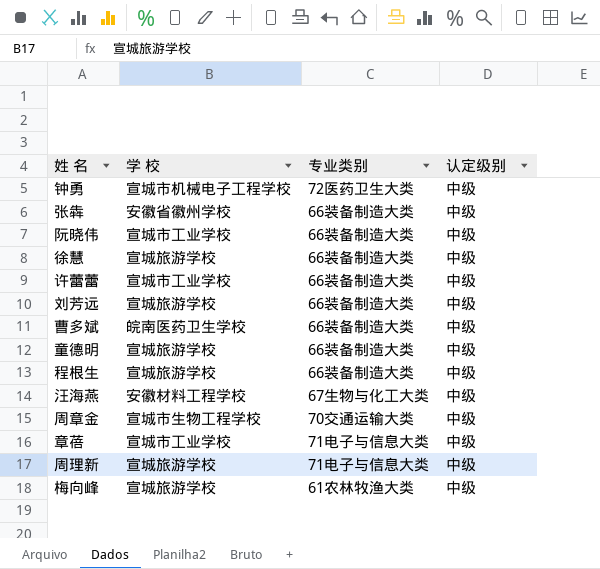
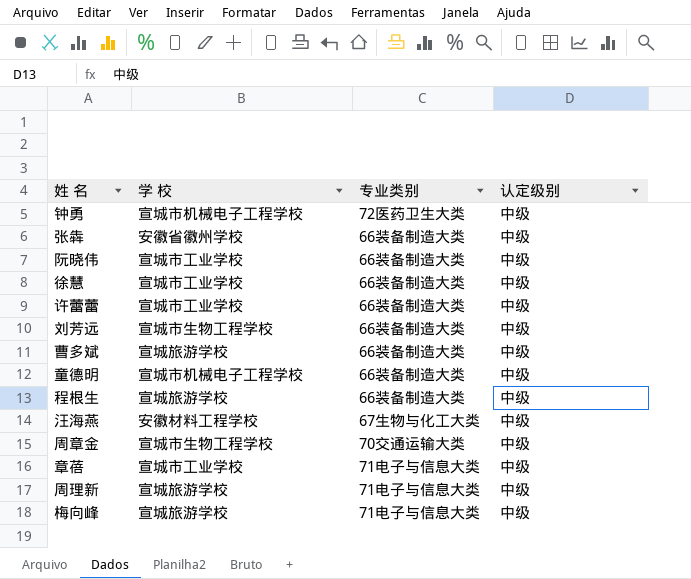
徐慧 | 学 校: 宣城旅游学校 -> 宣城市工业学校
刘芳远 | 学 校: 宣城旅游学校 -> 宣城市生物工程学校
曹多斌 | 学 校: 皖南医药卫生学校 -> 宣城旅游学校
童德明 | 学 校: 宣城旅游学校 -> 宣城市机械电子工程学校
梅向峰 | 专业类别: 61农林牧渔大类 -> 71电子与信息大类

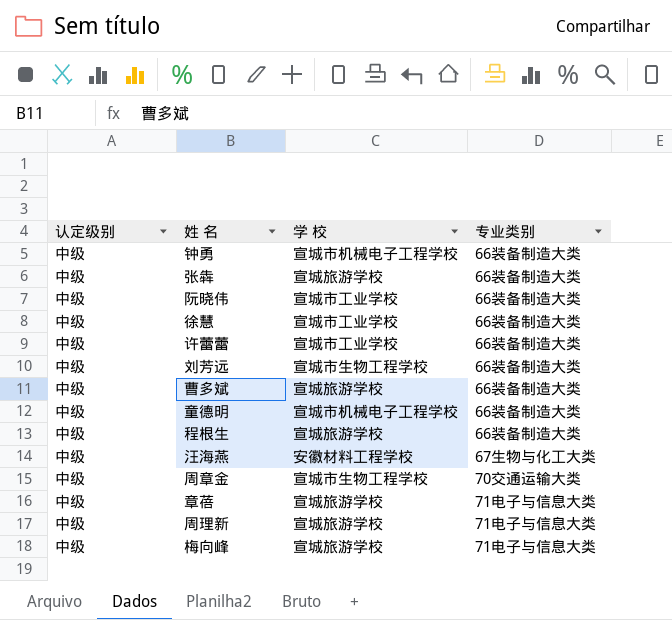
column 认定级别 | position: 4 -> 1
钟勇 | 专业类别: 72医药卫生大类 -> 66装备制造大类
张犇 | 学 校: 安徽省徽州学校 -> 宣城旅游学校
章蓓 | 学 校: 宣城市工业学校 -> 宣城旅游学校

